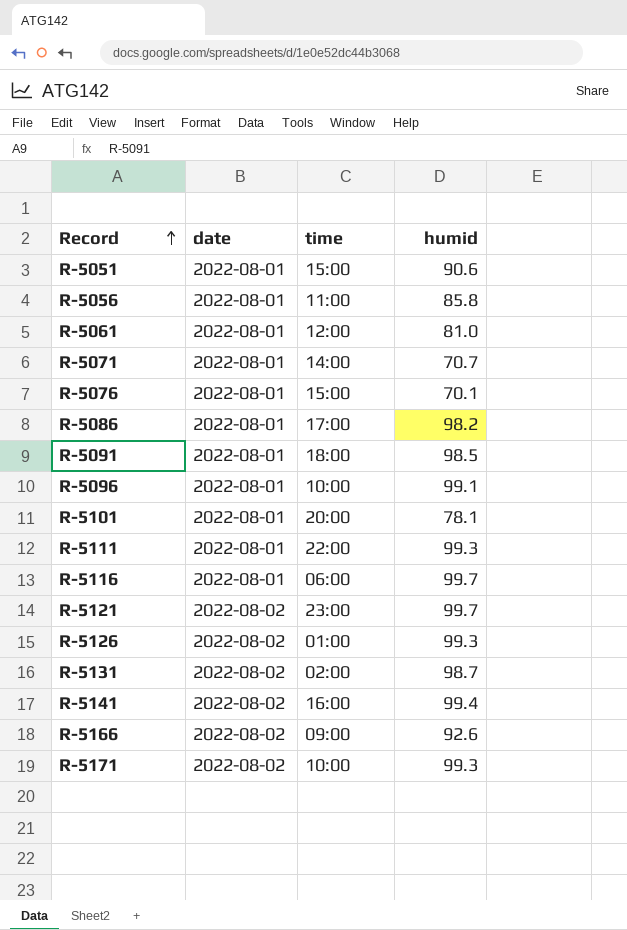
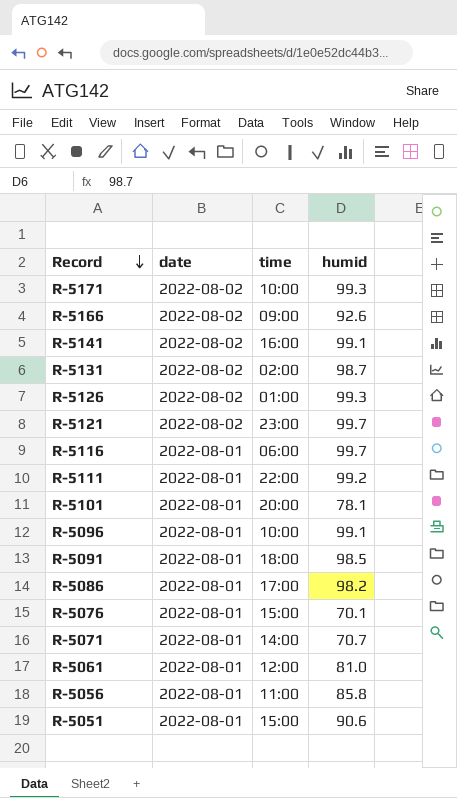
row order: Record ascending -> Record descending
R-5141 | humid: 99.4 -> 99.1
R-5111 | humid: 99.3 -> 99.2

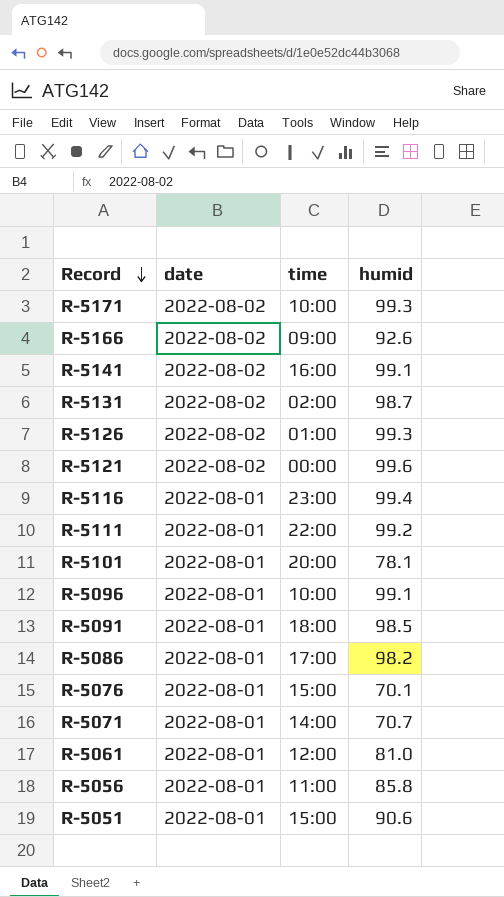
R-5121 | time: 23:00 -> 00:00
R-5121 | humid: 99.7 -> 99.6
R-5116 | time: 06:00 -> 23:00
R-5116 | humid: 99.7 -> 99.4

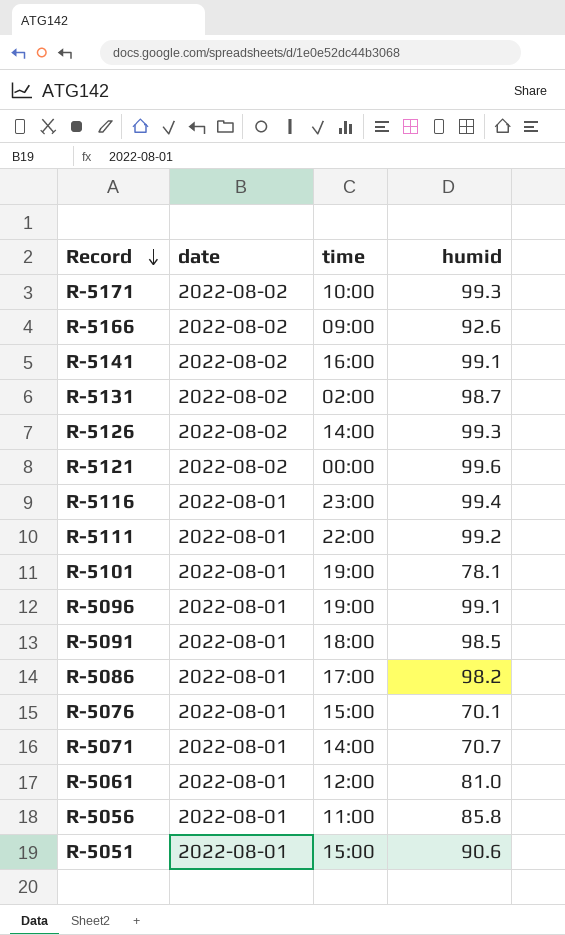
R-5126 | time: 01:00 -> 14:00
R-5101 | time: 20:00 -> 19:00
R-5096 | time: 10:00 -> 19:00

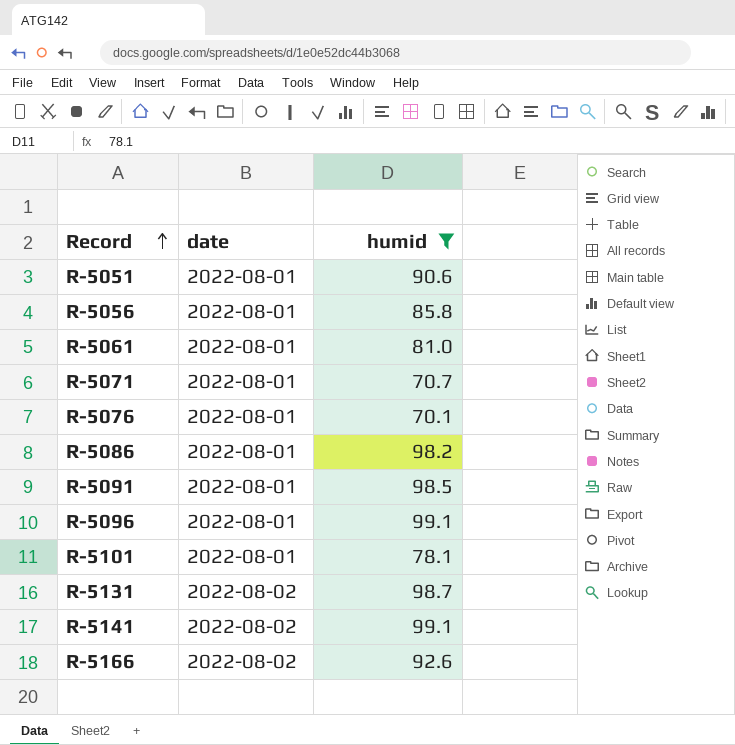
filter: none -> humid <= 99.1
row order: Record descending -> Record ascending
column time | position: 3 -> none

